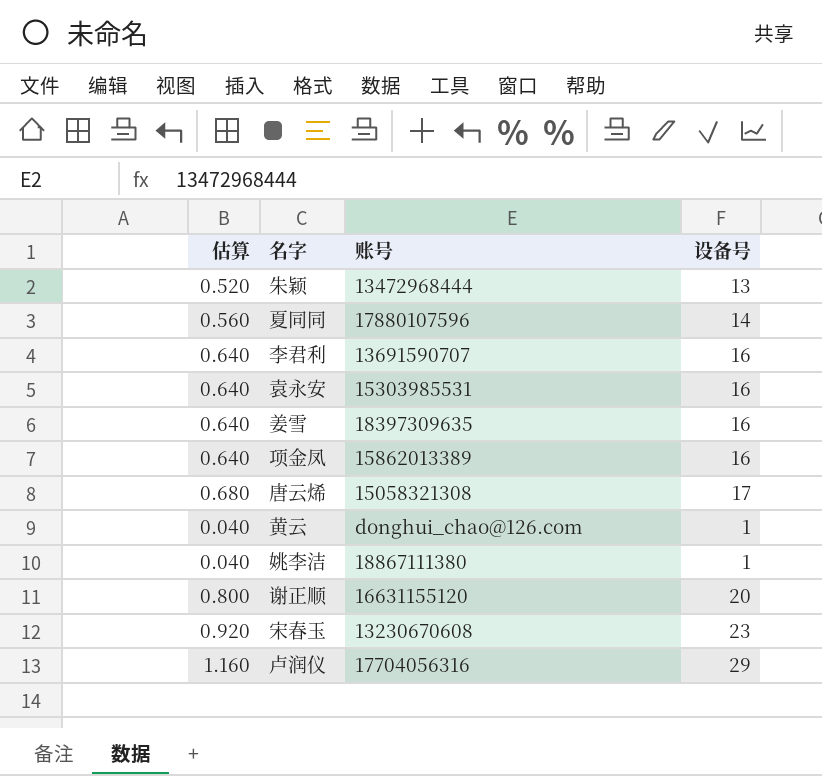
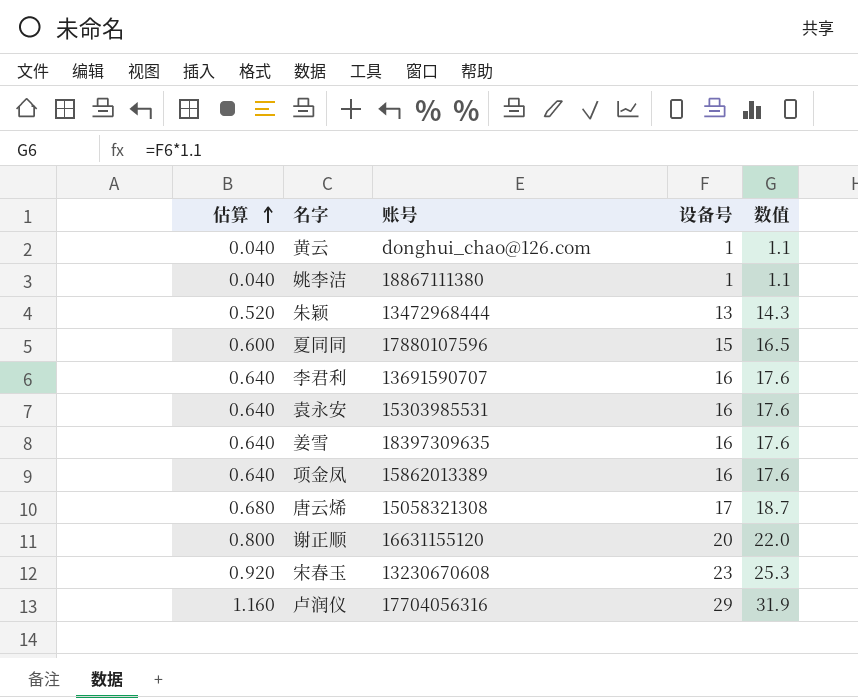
row order: none -> 估算 ascending
column 数值 | formula: none -> [设备号] * 1.1
夏同同 | 估算: 0.560 -> 0.600
夏同同 | 设备号: 14 -> 15

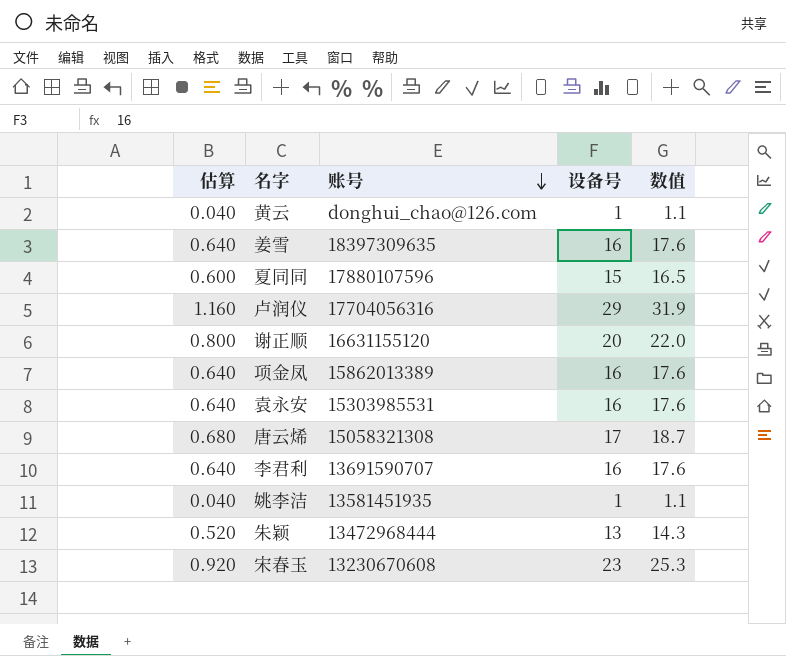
row order: 估算 ascending -> 账号 descending
姚李洁 | 账号: 18867111380 -> 13581451935

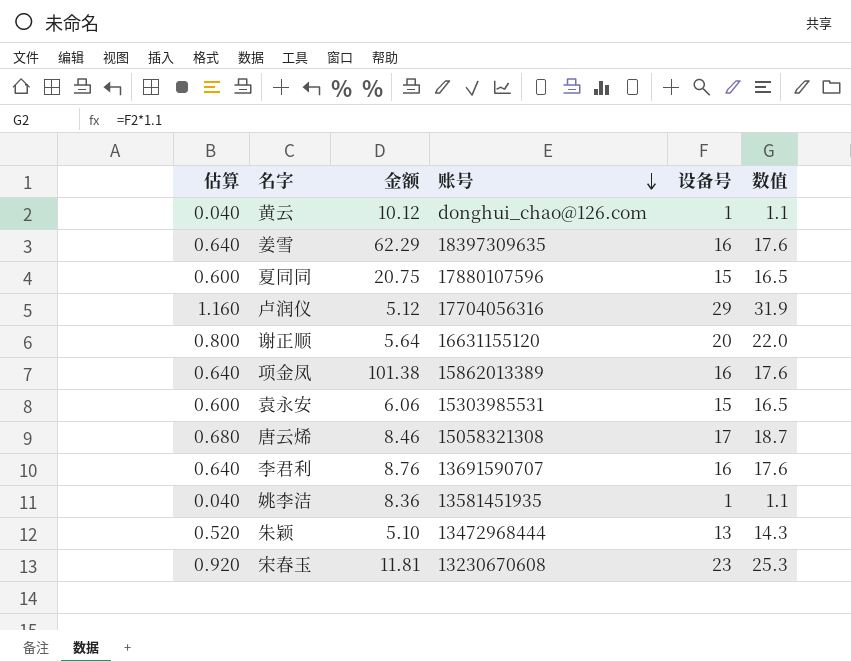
column 金额 | position: none -> 3
袁永安 | 估算: 0.640 -> 0.600
袁永安 | 设备号: 16 -> 15
袁永安 | 数值: 17.6 -> 16.5

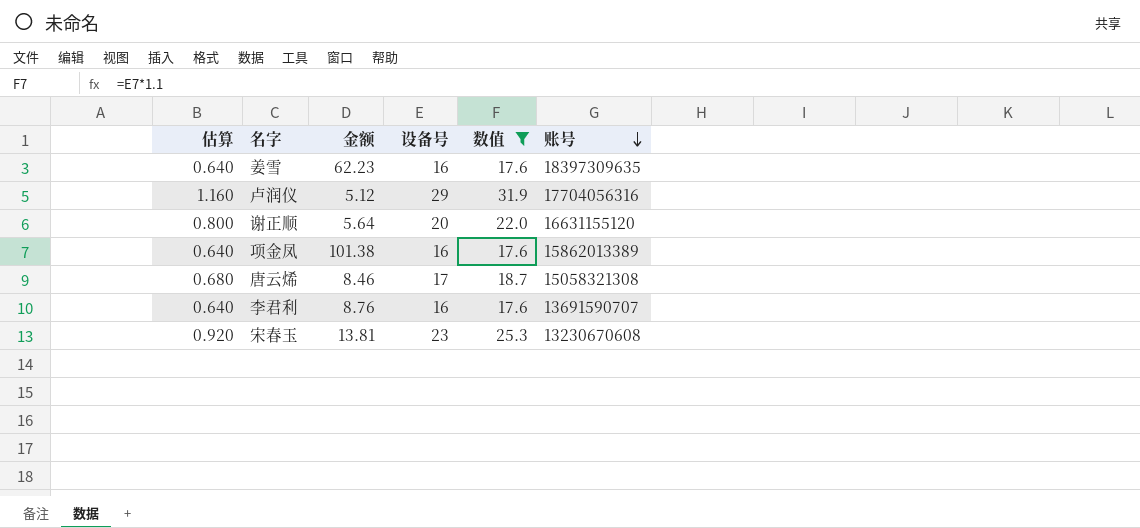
filter: none -> 数值 >= 17.6
column 账号 | position: 4 -> 6
姜雪 | 金额: 62.29 -> 62.23
宋春玉 | 金额: 11.81 -> 13.81

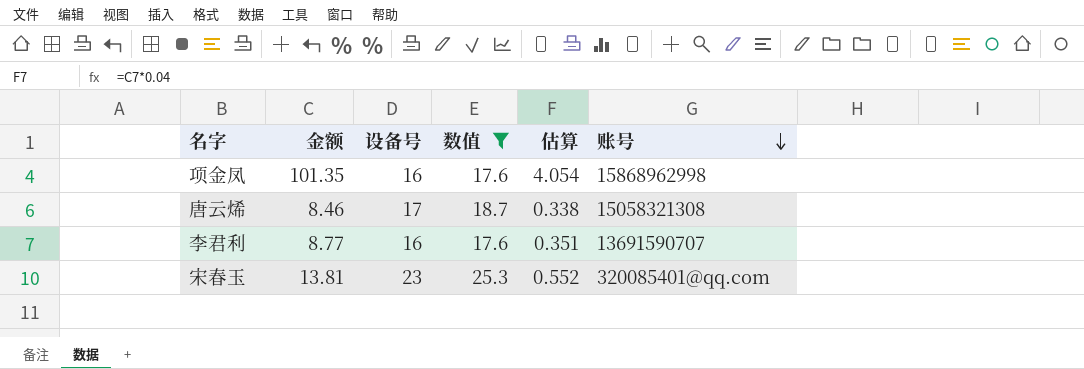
column 估算 | formula: [设备号] * 0.04 -> [金额] * 0.04
column 估算 | position: 1 -> 5
row 姜雪: 0.640 | 62.23 | 16 | 17.6 | 18397309635 -> none
row 卢润仪: 1.160 | 5.12 | 29 | 31.9 | 17704056316 -> none
row 谢正顺: 0.800 | 5.64 | 20 | 22.0 | 16631155120 -> none
项金凤 | 金额: 101.38 -> 101.35
项金凤 | 账号: 15862013389 -> 15868962998
李君利 | 金额: 8.76 -> 8.77
宋春玉 | 账号: 13230670608 -> 320085401@qq.com

